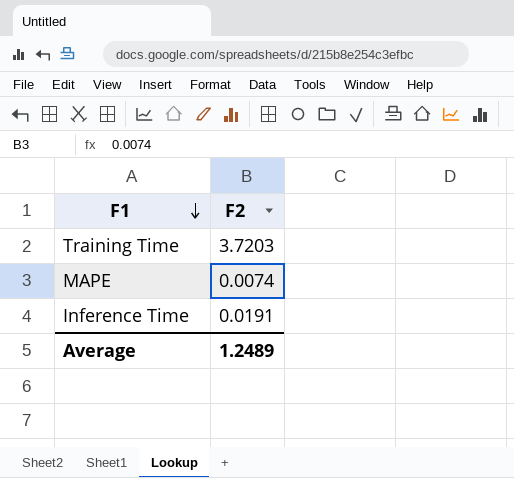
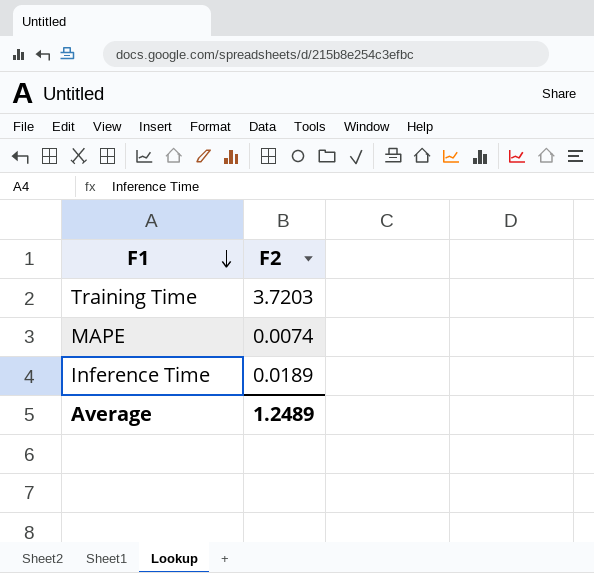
Inference Time | F2: 0.0191 -> 0.0189

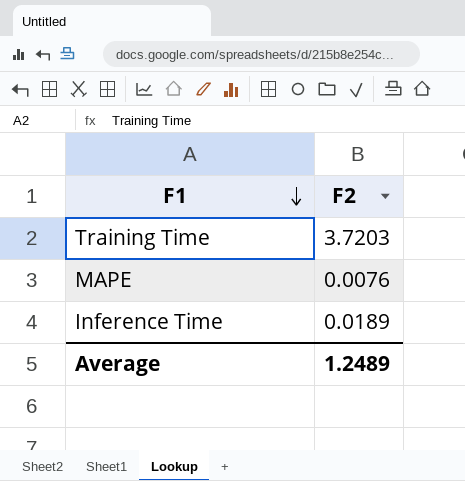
MAPE | F2: 0.0074 -> 0.0076

